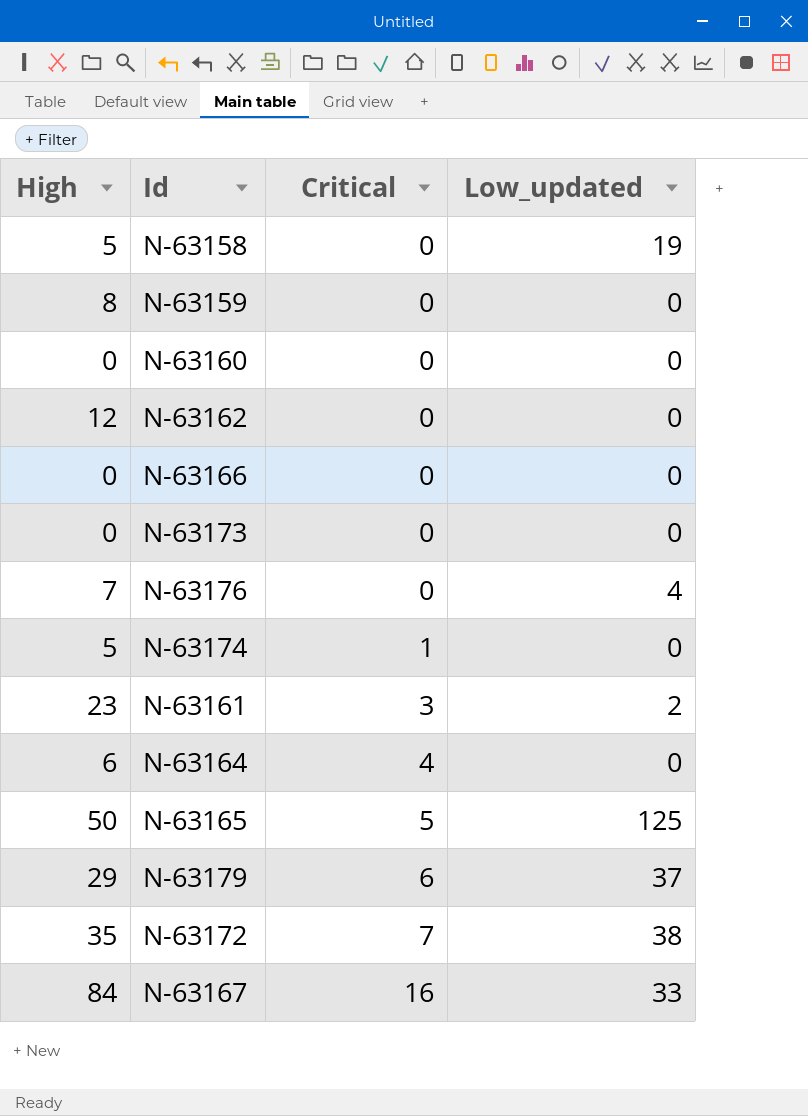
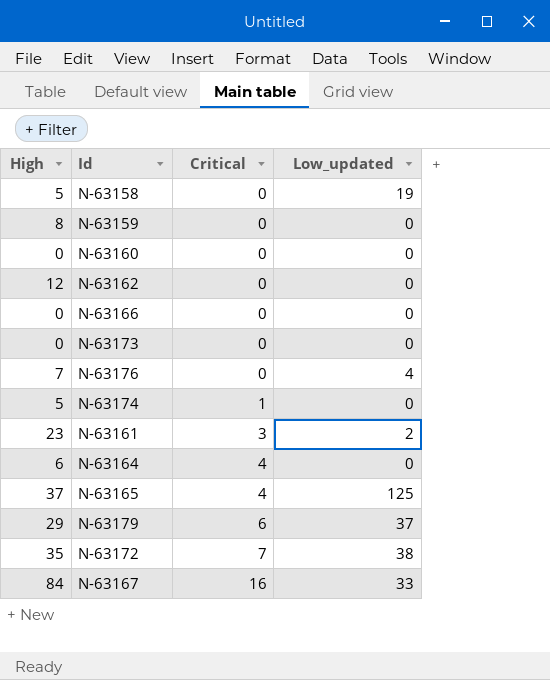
N-63165 | High: 50 -> 37
N-63165 | Critical: 5 -> 4

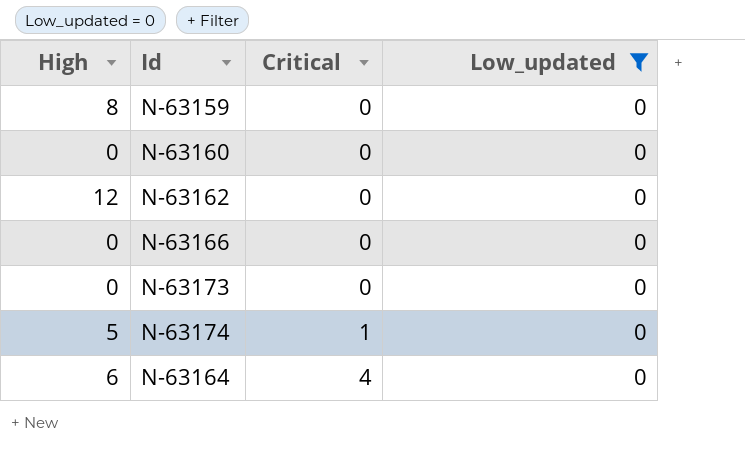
filter: none -> Low_updated = 0

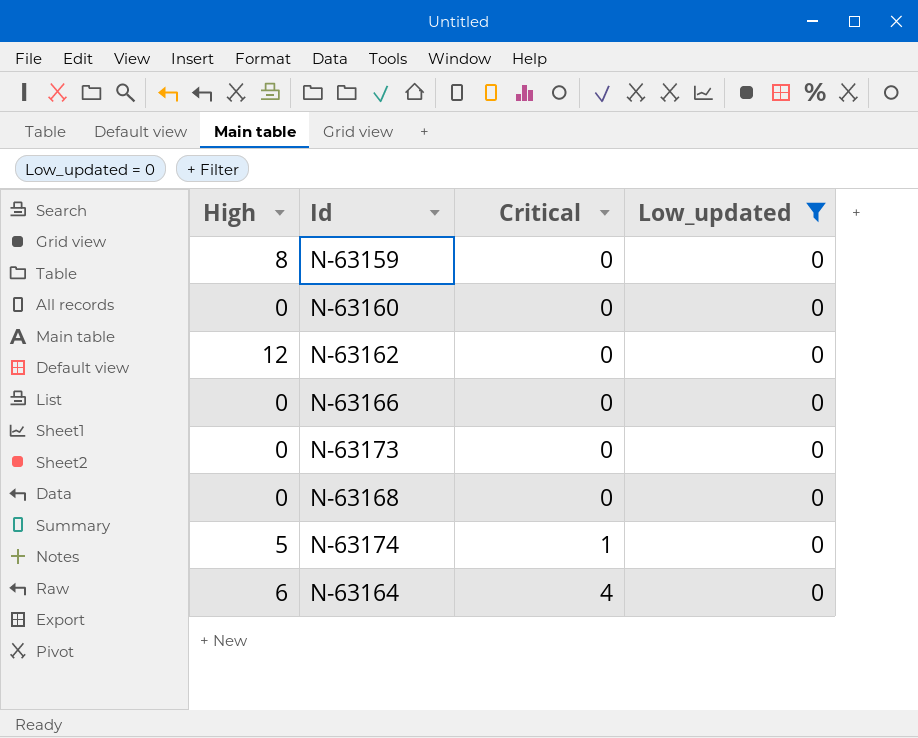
row N-63168: none -> 0 | 0 | 0

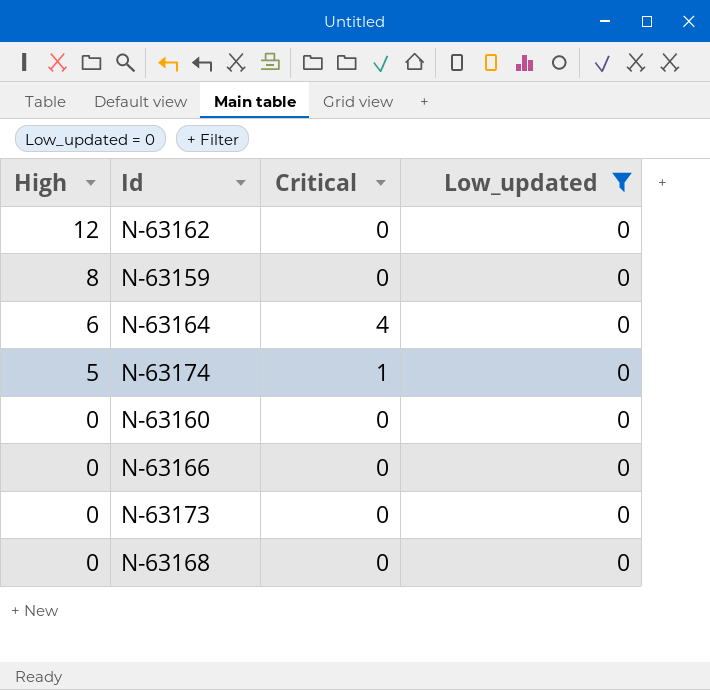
row order: Critical ascending -> High descending

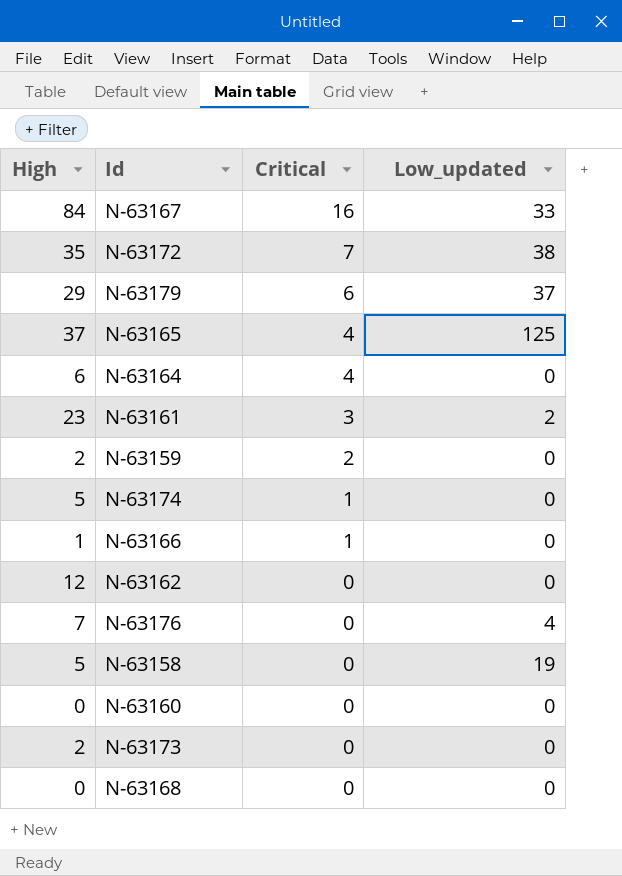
filter: Low_updated = 0 -> none
row order: High descending -> Critical descending
N-63159 | High: 8 -> 2
N-63159 | Critical: 0 -> 2
N-63166 | High: 0 -> 1
N-63166 | Critical: 0 -> 1
N-63173 | High: 0 -> 2

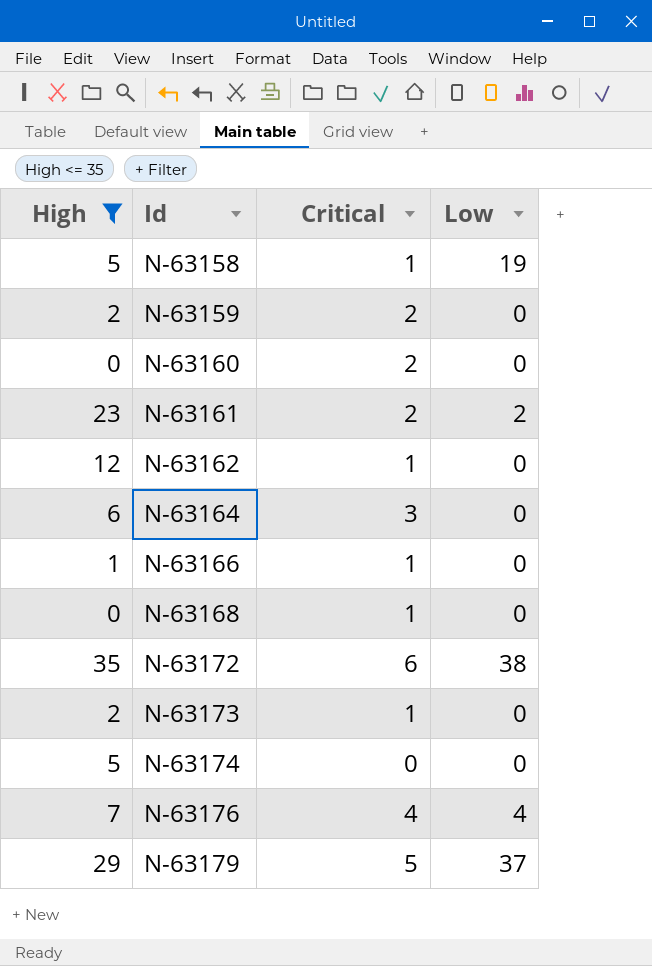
filter: none -> High <= 35
row order: Critical descending -> Id ascending
column name: Low_updated -> Low
N-63158 | Critical: 0 -> 1
N-63160 | Critical: 0 -> 2
N-63161 | Critical: 3 -> 2
N-63162 | Critical: 0 -> 1
N-63164 | Critical: 4 -> 3
N-63168 | Critical: 0 -> 1
N-63172 | Critical: 7 -> 6
N-63173 | Critical: 0 -> 1
N-63174 | Critical: 1 -> 0
N-63176 | Critical: 0 -> 4
N-63179 | Critical: 6 -> 5

